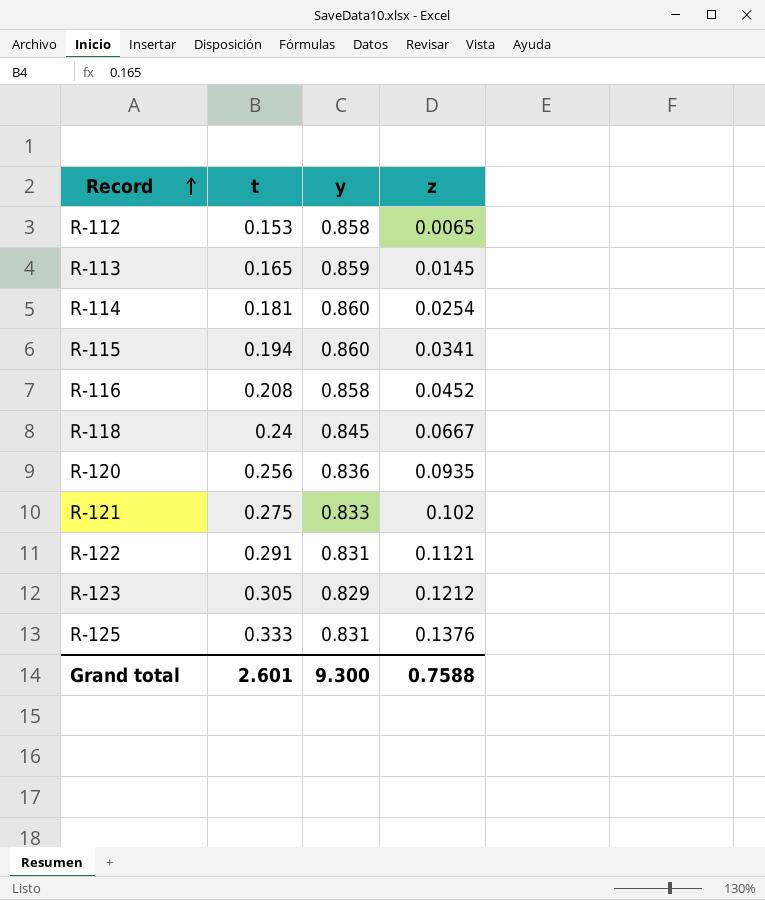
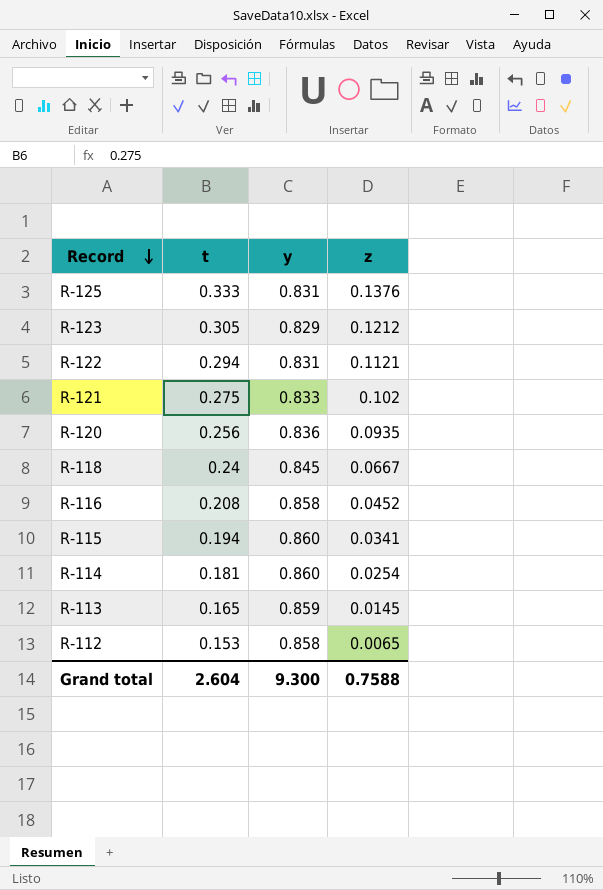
row order: Record ascending -> Record descending
R-122 | t: 0.291 -> 0.294
Grand total | t: 2.601 -> 2.604

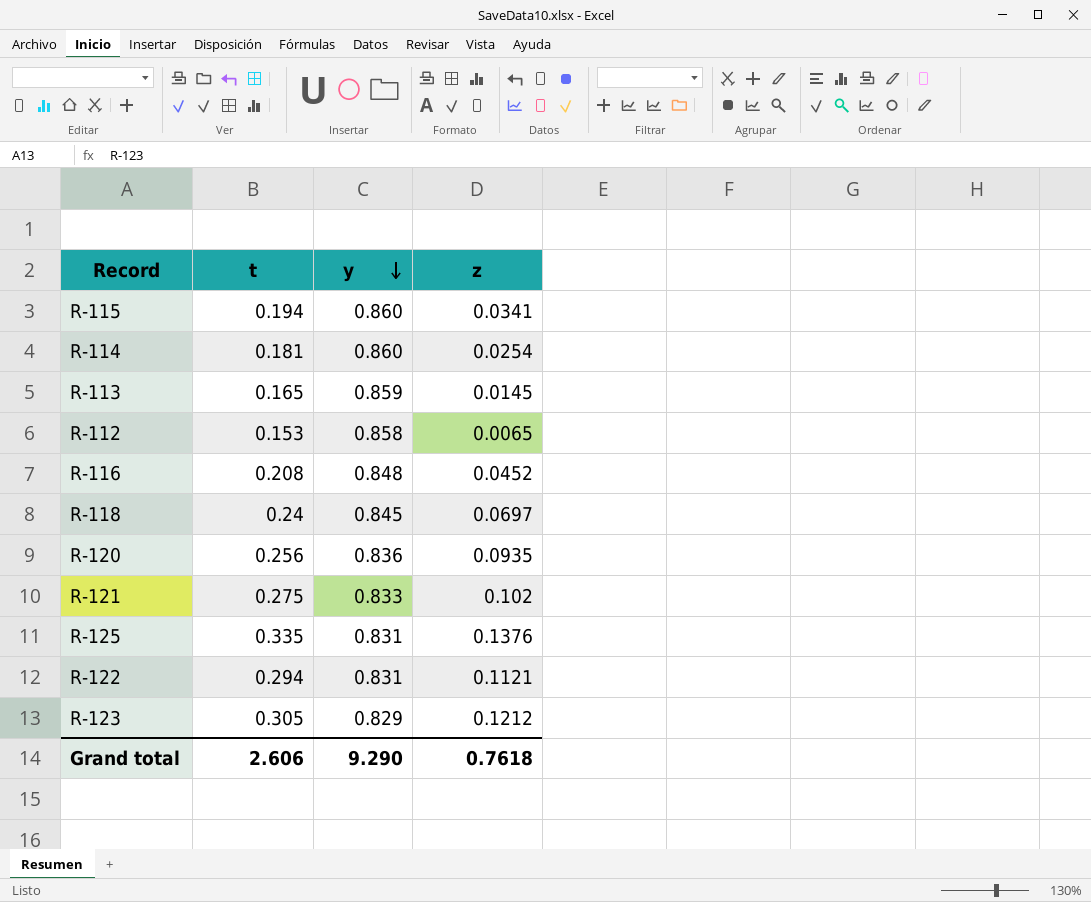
row order: Record descending -> y descending
R-116 | y: 0.858 -> 0.848
R-118 | z: 0.0667 -> 0.0697
R-125 | t: 0.333 -> 0.335
Grand total | t: 2.604 -> 2.606
Grand total | y: 9.300 -> 9.290
Grand total | z: 0.7588 -> 0.7618

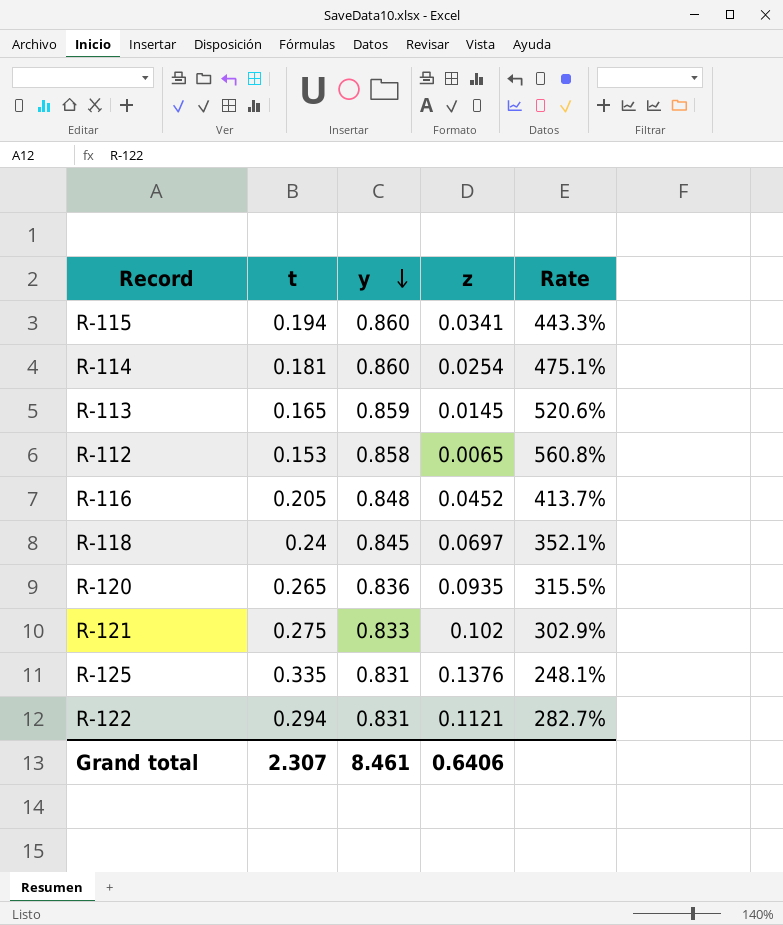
column Rate | formula: none -> [y] / [t]
row R-123: 0.305 | 0.829 | 0.1212 -> none
R-116 | t: 0.208 -> 0.205
R-120 | t: 0.256 -> 0.265
Grand total | t: 2.606 -> 2.307
Grand total | y: 9.290 -> 8.461
Grand total | z: 0.7618 -> 0.6406

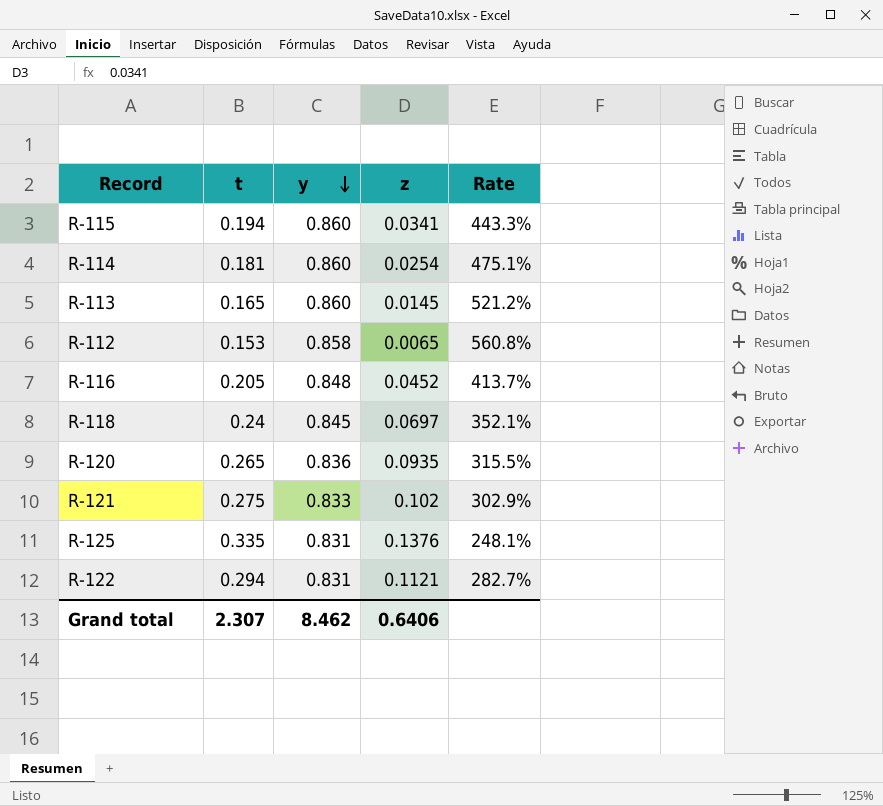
R-113 | y: 0.859 -> 0.860
R-113 | Rate: 520.6% -> 521.2%
Grand total | y: 8.461 -> 8.462

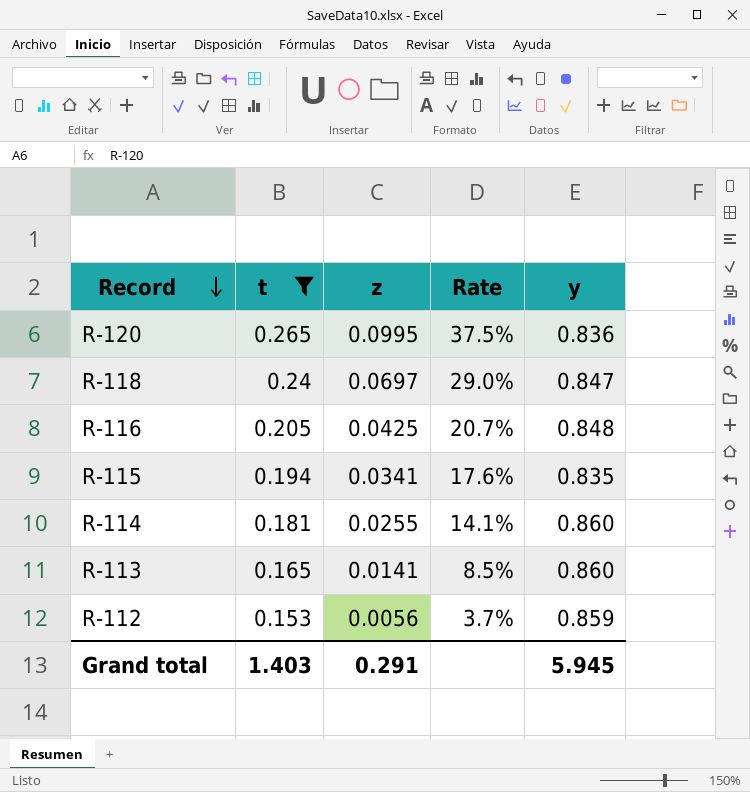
filter: none -> t <= 0.265
row order: y descending -> Record descending
column Rate | formula: [y] / [t] -> [z] / [t]
column y | position: 3 -> 5
R-120 | z: 0.0935 -> 0.0995
R-118 | y: 0.845 -> 0.847
R-116 | z: 0.0452 -> 0.0425
R-115 | y: 0.860 -> 0.835
R-114 | z: 0.0254 -> 0.0255
R-113 | z: 0.0145 -> 0.0141
R-112 | z: 0.0065 -> 0.0056
R-112 | y: 0.858 -> 0.859
Grand total | t: 2.307 -> 1.403
Grand total | z: 0.6406 -> 0.291
Grand total | y: 8.462 -> 5.945

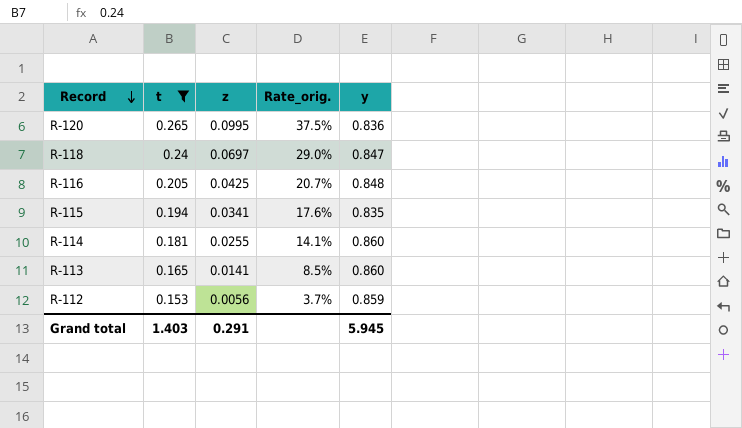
column name: Rate -> Rate_orig.

